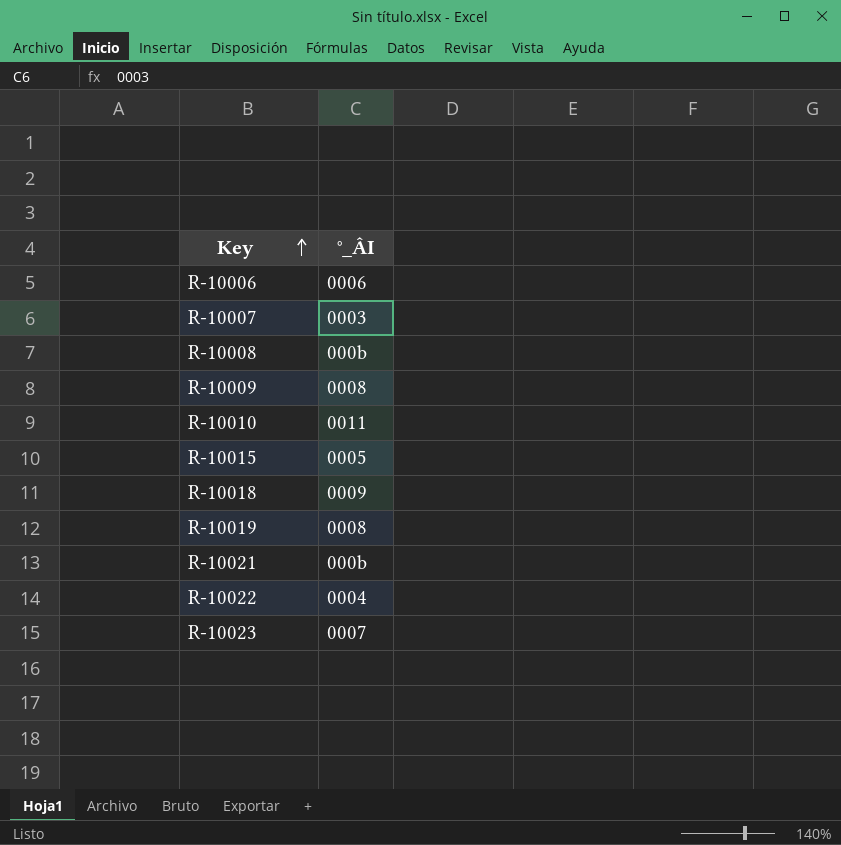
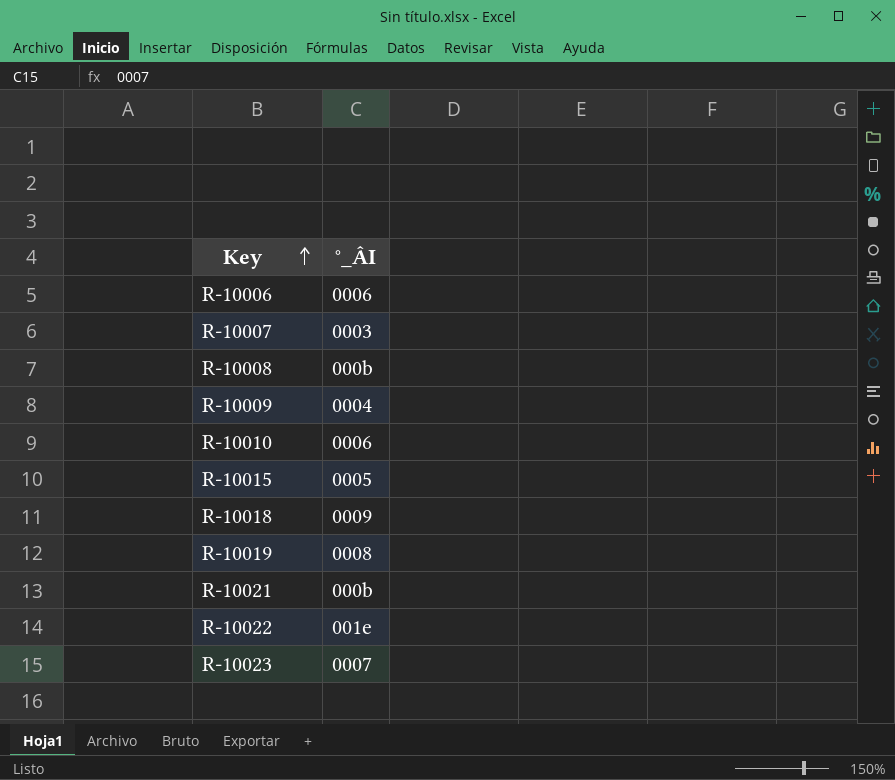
R-10009 | °_ÂI: 0008 -> 0004
R-10010 | °_ÂI: 0011 -> 0006
R-10022 | °_ÂI: 0004 -> 001e

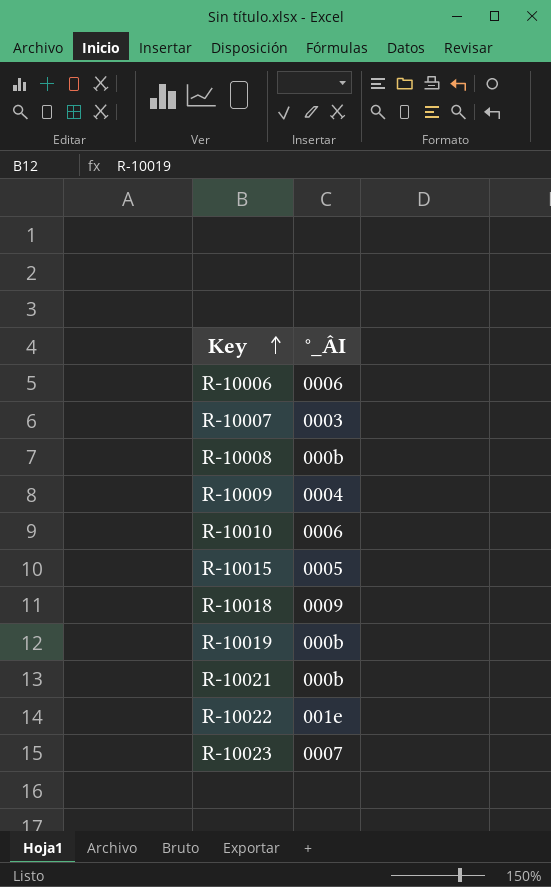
R-10019 | °_ÂI: 0008 -> 000b

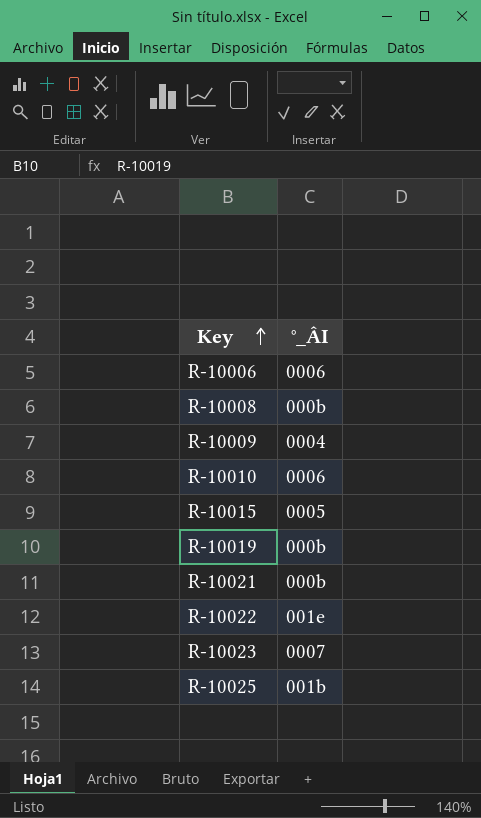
row R-10007: 0003 -> none
row R-10018: 0009 -> none
row R-10025: none -> 001b

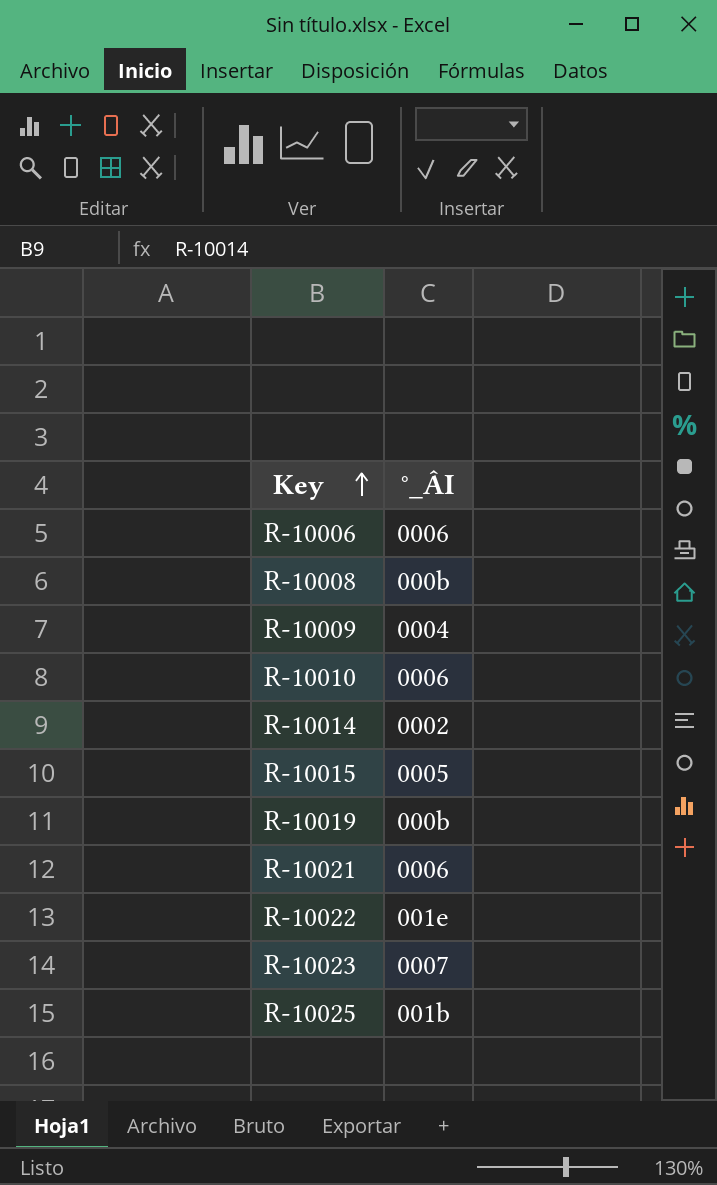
row R-10014: none -> 0002
R-10021 | °_ÂI: 000b -> 0006

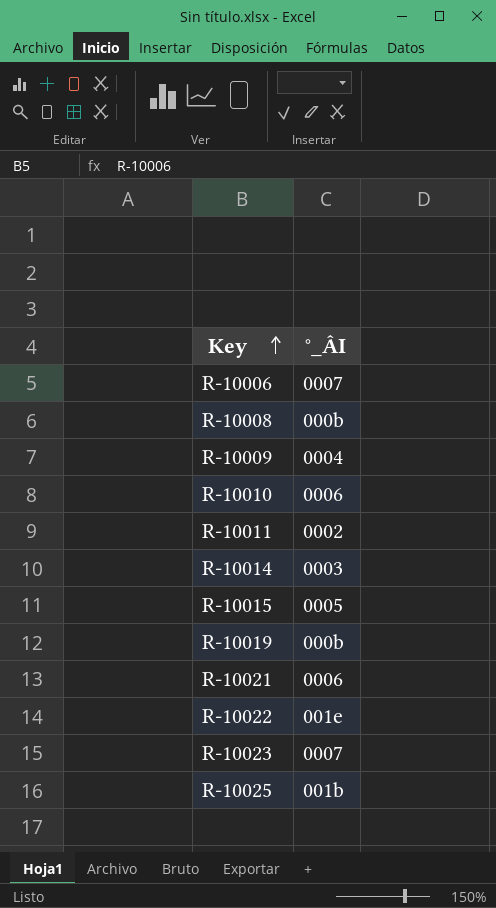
R-10006 | °_ÂI: 0006 -> 0007
row R-10011: none -> 0002
R-10014 | °_ÂI: 0002 -> 0003

